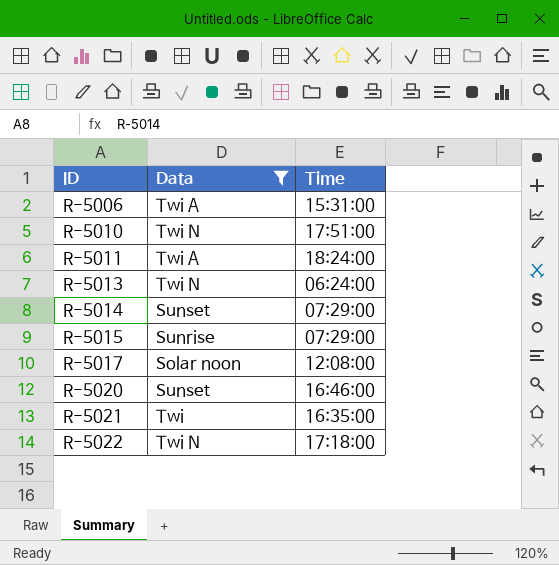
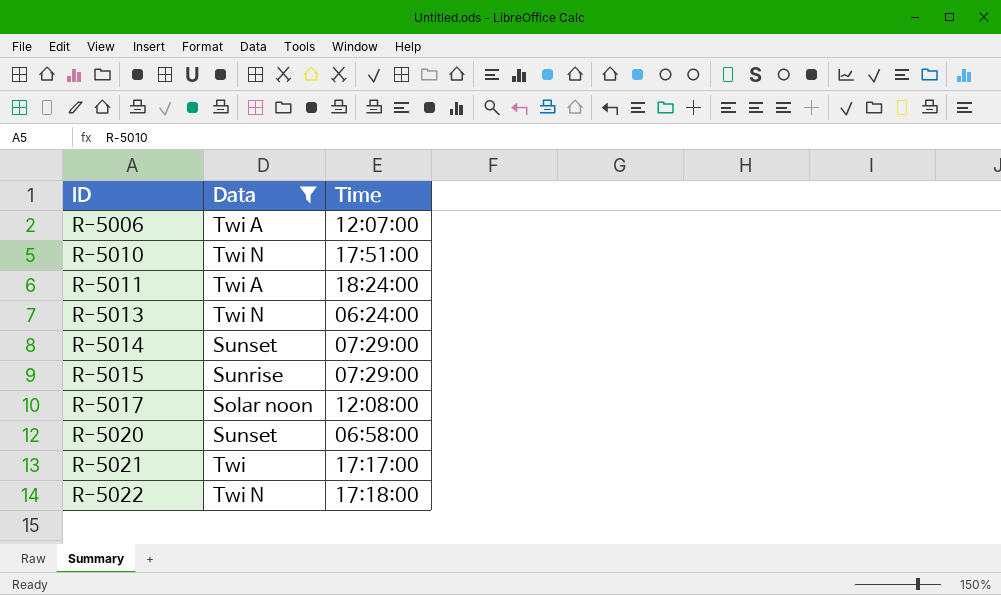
R-5006 | Time: 15:31:00 -> 12:07:00
R-5020 | Time: 16:46:00 -> 06:58:00
R-5021 | Time: 16:35:00 -> 17:17:00

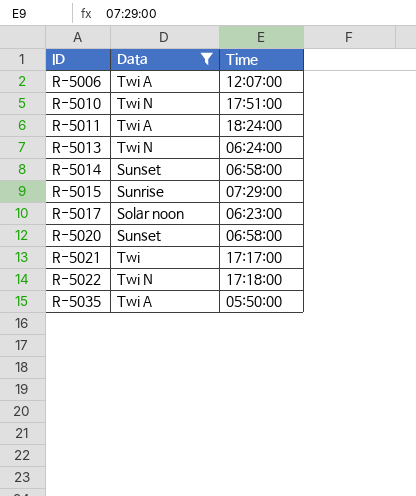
R-5014 | Time: 07:29:00 -> 06:58:00
R-5017 | Time: 12:08:00 -> 06:23:00
row R-5035: none -> Twi A | 05:50:00

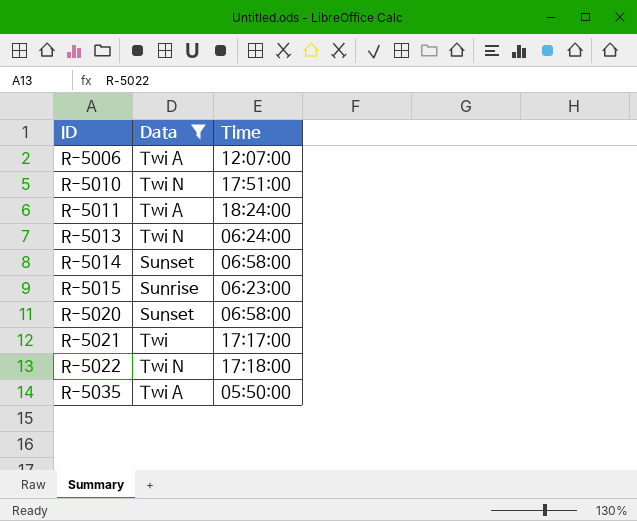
row R-5017: Solar noon | 06:23:00 -> none
R-5015 | Time: 07:29:00 -> 06:23:00

